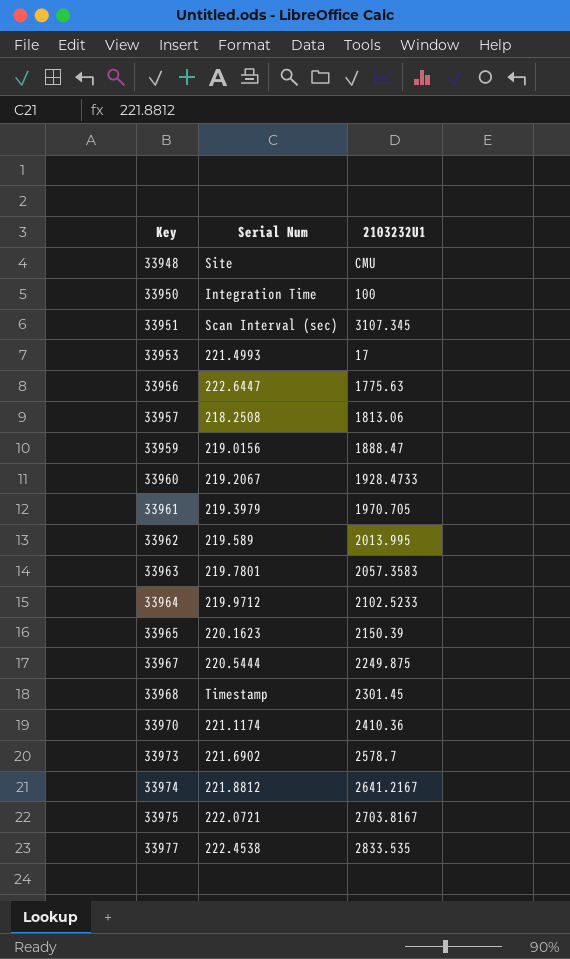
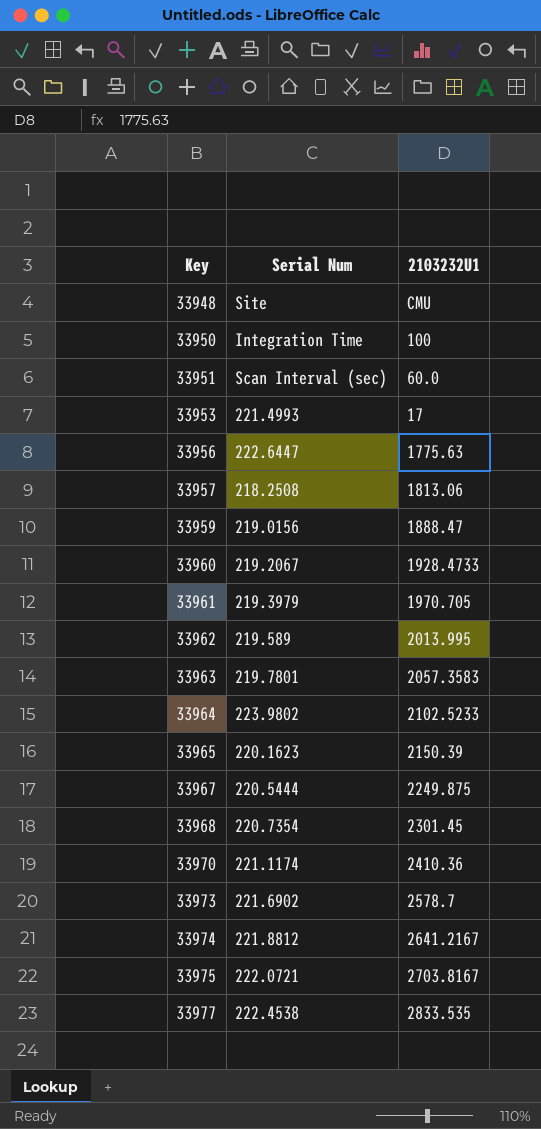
33951 | 2103232U1: 3107.345 -> 60.0
33964 | Serial Num: 219.9712 -> 223.9802
33968 | Serial Num: Timestamp -> 220.7354

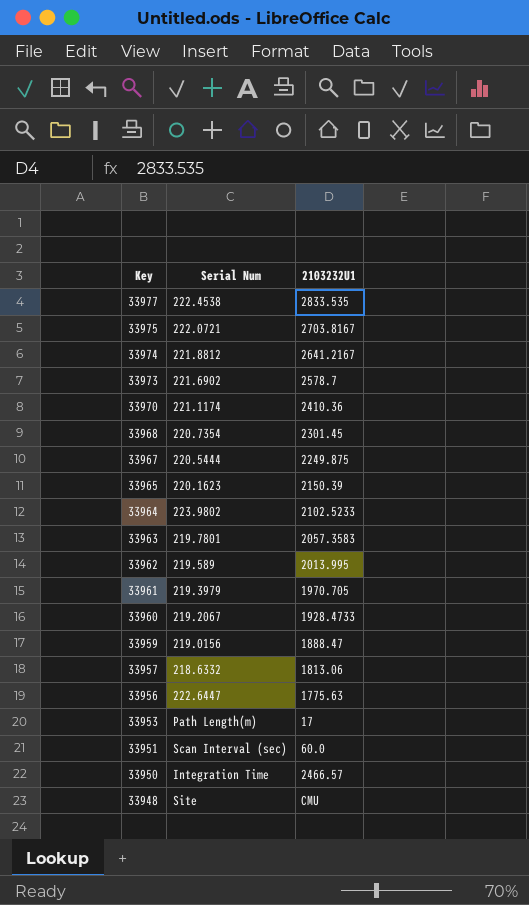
row order: Key ascending -> Key descending
33957 | Serial Num: 218.2508 -> 218.6332
33953 | Serial Num: 221.4993 -> Path Length(m)
33950 | 2103232U1: 100 -> 2466.57

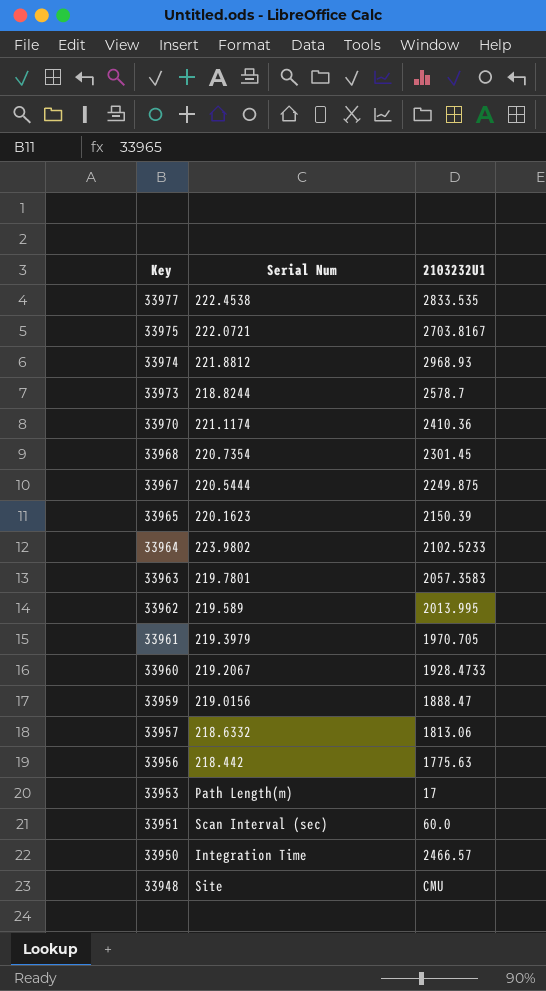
33974 | 2103232U1: 2641.2167 -> 2968.93
33973 | Serial Num: 221.6902 -> 218.8244
33956 | Serial Num: 222.6447 -> 218.442

